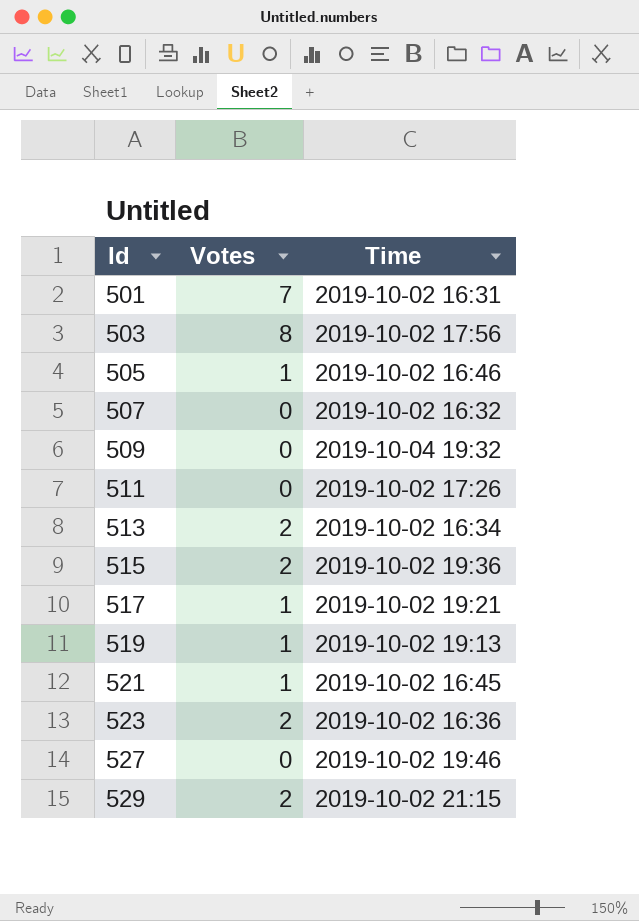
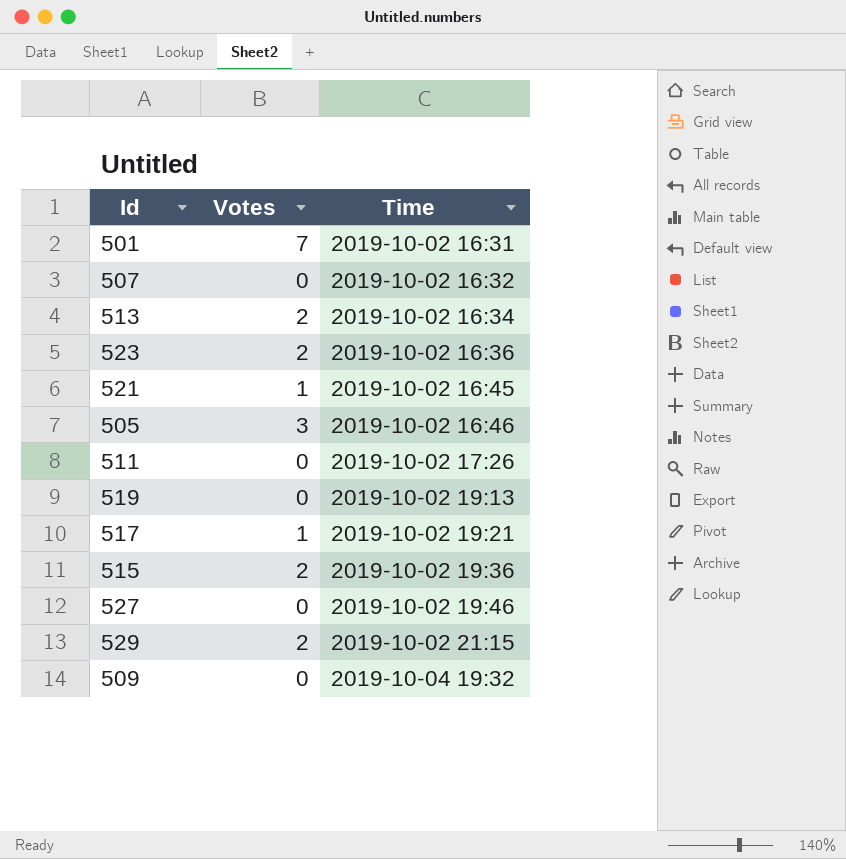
row order: Id ascending -> Time ascending
row 503: 8 | 2019-10-02 17:56 -> none
505 | Votes: 1 -> 3
519 | Votes: 1 -> 0

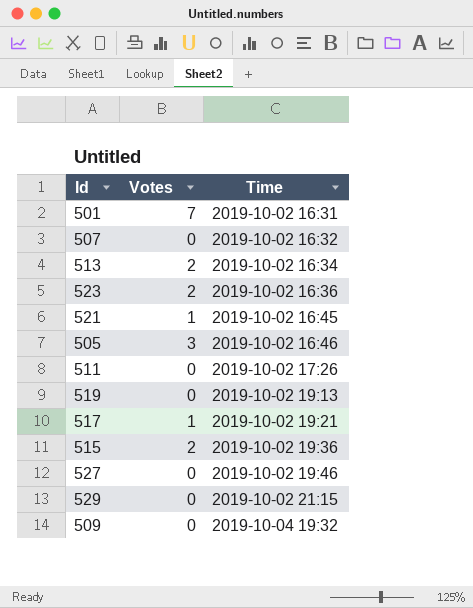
529 | Votes: 2 -> 0

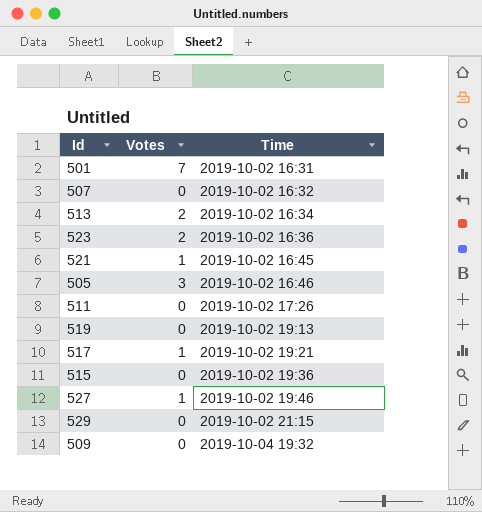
515 | Votes: 2 -> 0
527 | Votes: 0 -> 1

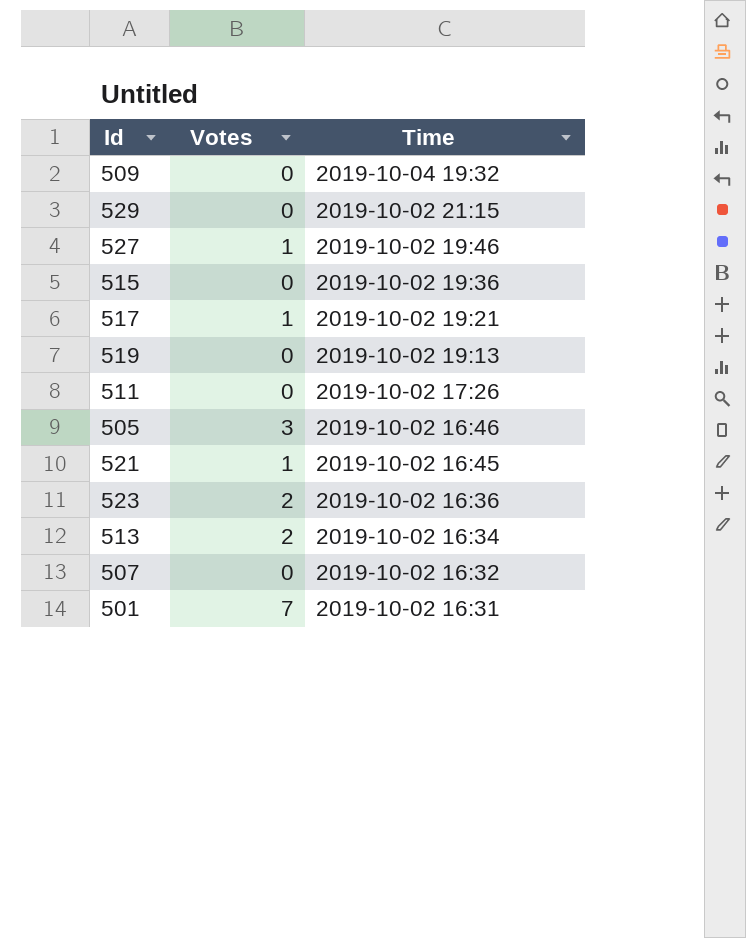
row order: Time ascending -> Time descending

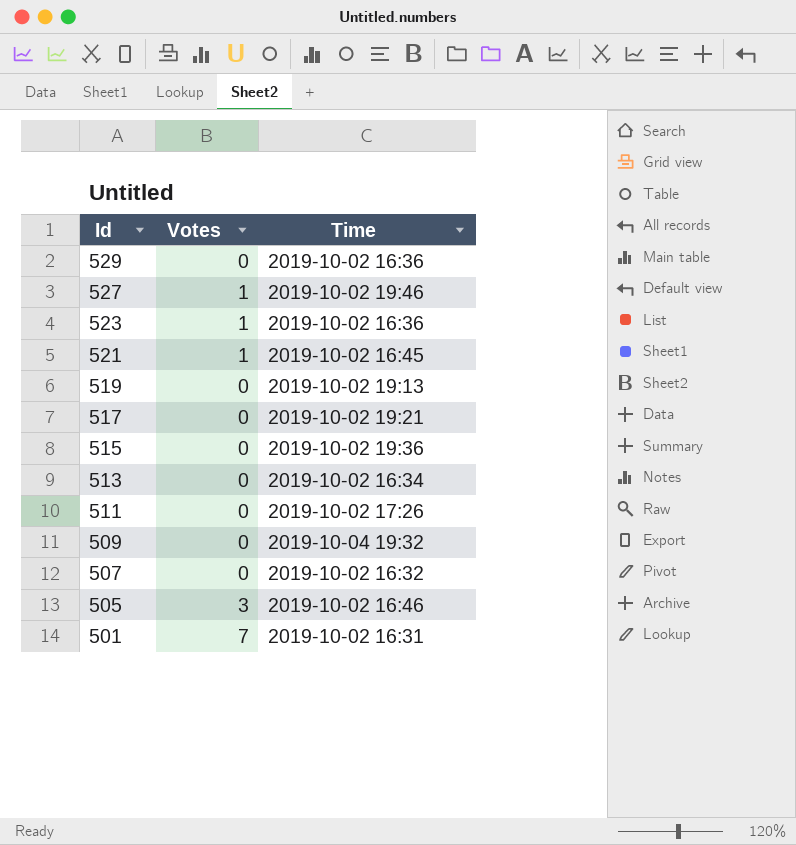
row order: Time descending -> Id descending
529 | Time: 2019-10-02 21:15 -> 2019-10-02 16:36
523 | Votes: 2 -> 1
517 | Votes: 1 -> 0
513 | Votes: 2 -> 0

